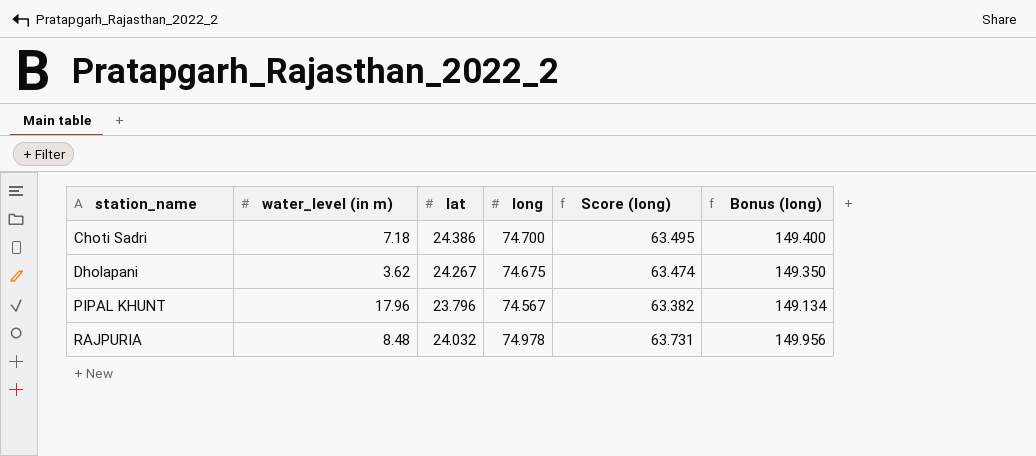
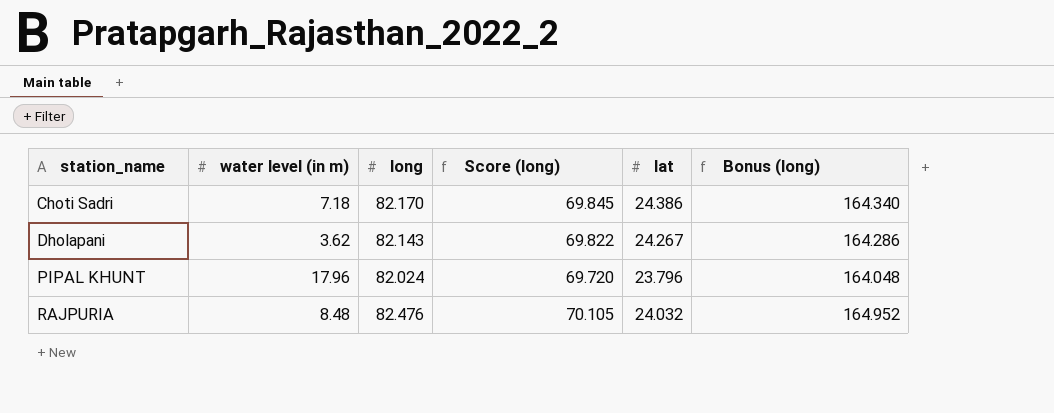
column name: water_level (in m) -> water level (in m)
column lat | position: 3 -> 5
Choti Sadri | long: 74.700 -> 82.170
Choti Sadri | Score (long): 63.495 -> 69.845
Choti Sadri | Bonus (long): 149.400 -> 164.340
Dholapani | long: 74.675 -> 82.143
Dholapani | Score (long): 63.474 -> 69.822
Dholapani | Bonus (long): 149.350 -> 164.286
PIPAL KHUNT | long: 74.567 -> 82.024
PIPAL KHUNT | Score (long): 63.382 -> 69.720
PIPAL KHUNT | Bonus (long): 149.134 -> 164.048
RAJPURIA | long: 74.978 -> 82.476
RAJPURIA | Score (long): 63.731 -> 70.105
RAJPURIA | Bonus (long): 149.956 -> 164.952

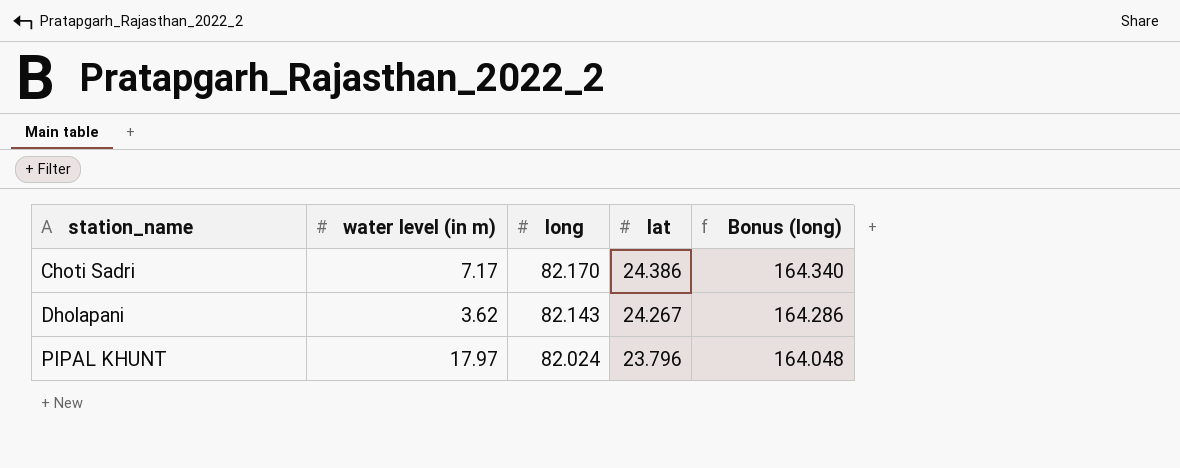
column Score (long) | formula: [long] * 0.85 -> none
row RAJPURIA: 8.48 | 82.476 | 70.105 | 24.032 | 164.952 -> none
Choti Sadri | water level (in m): 7.18 -> 7.17
PIPAL KHUNT | water level (in m): 17.96 -> 17.97

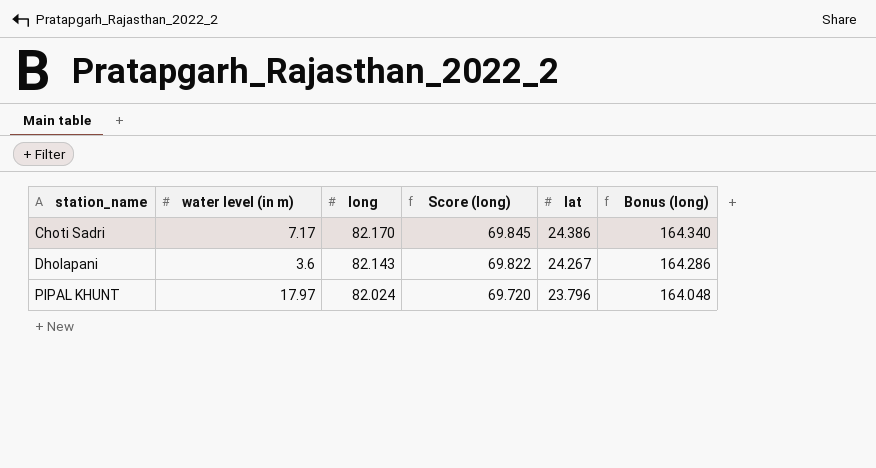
column Score (long) | formula: none -> [long] * 0.85
Dholapani | water level (in m): 3.62 -> 3.6

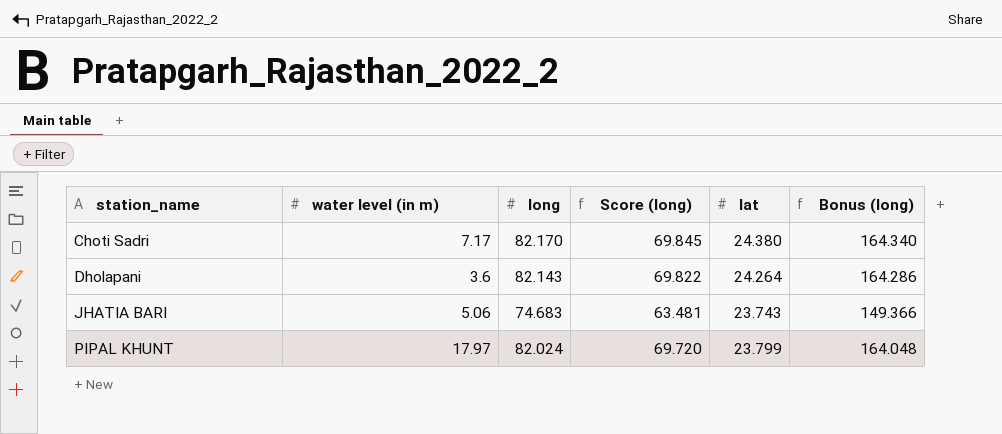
Choti Sadri | lat: 24.386 -> 24.380
Dholapani | lat: 24.267 -> 24.264
row JHATIA BARI: none -> 5.06 | 74.683 | 63.481 | 23.743 | 149.366
PIPAL KHUNT | lat: 23.796 -> 23.799

